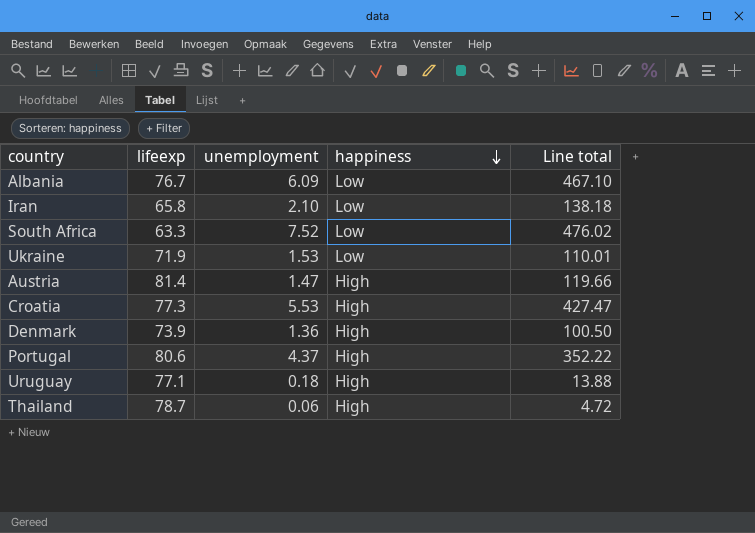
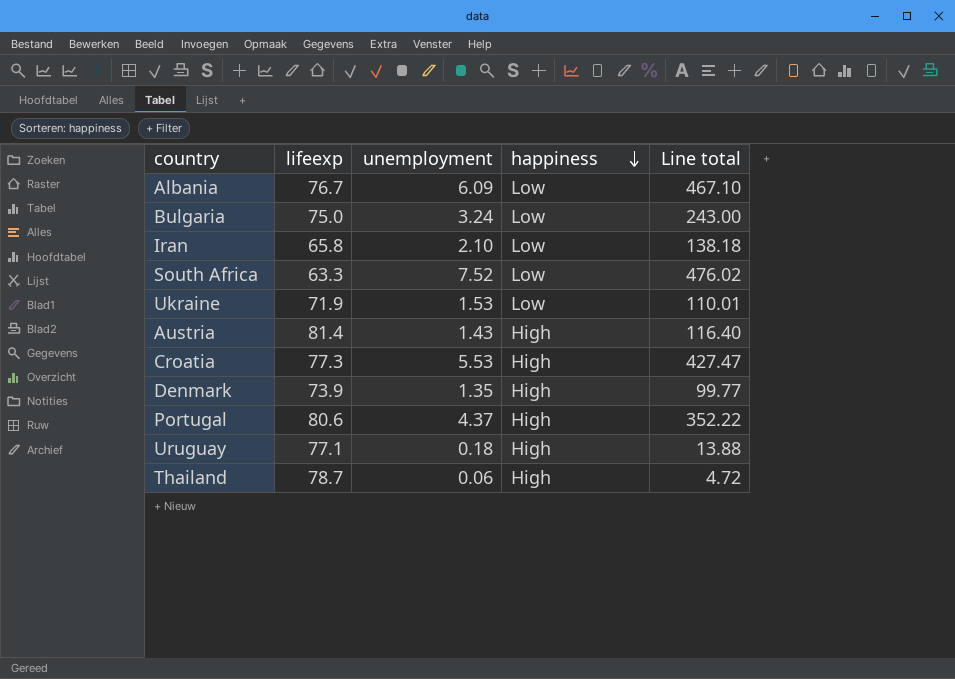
row Bulgaria: none -> 75.0 | 3.24 | Low | 243.00
Austria | unemployment: 1.47 -> 1.43
Austria | Line total: 119.66 -> 116.40
Denmark | unemployment: 1.36 -> 1.35
Denmark | Line total: 100.50 -> 99.77

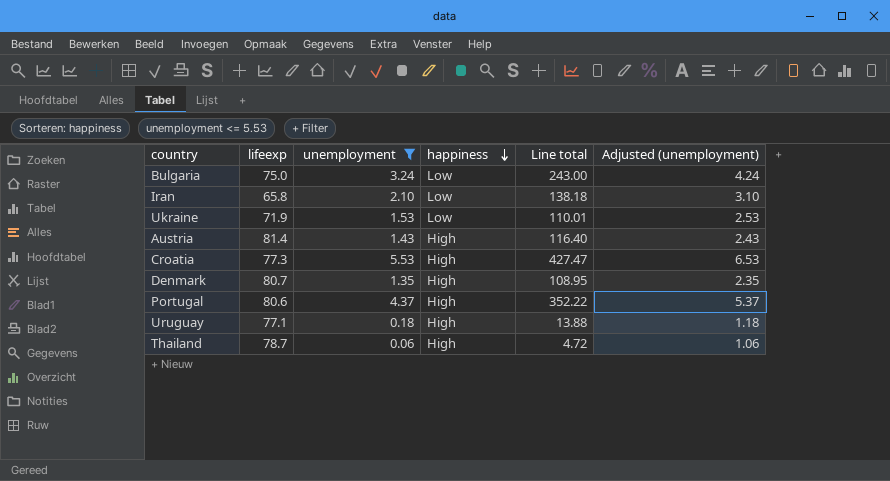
filter: none -> unemployment <= 5.53
column Adjusted (unemployment) | formula: none -> [unemployment] + 1
Denmark | lifeexp: 73.9 -> 80.7
Denmark | Line total: 99.77 -> 108.95

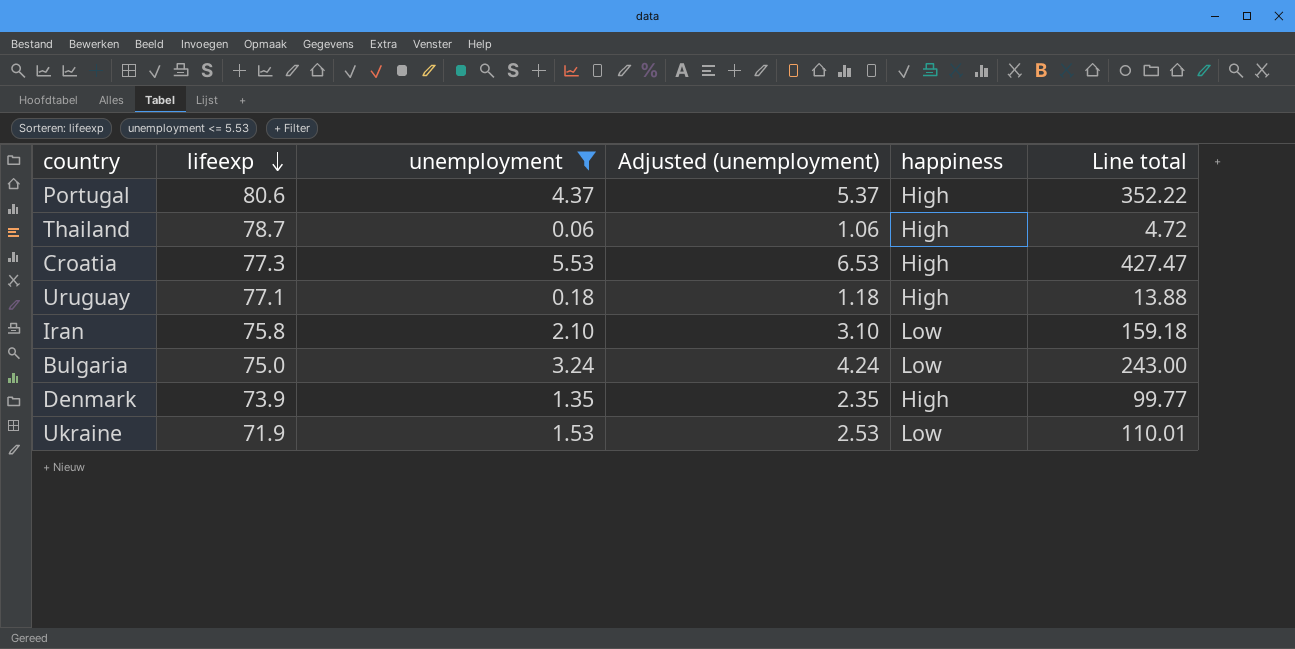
row order: happiness descending -> lifeexp descending
column Adjusted (unemployment) | position: 6 -> 4
row Austria: 81.4 | 1.43 | High | 116.40 | 2.43 -> none
Iran | lifeexp: 65.8 -> 75.8
Iran | Line total: 138.18 -> 159.18
Denmark | lifeexp: 80.7 -> 73.9
Denmark | Line total: 108.95 -> 99.77

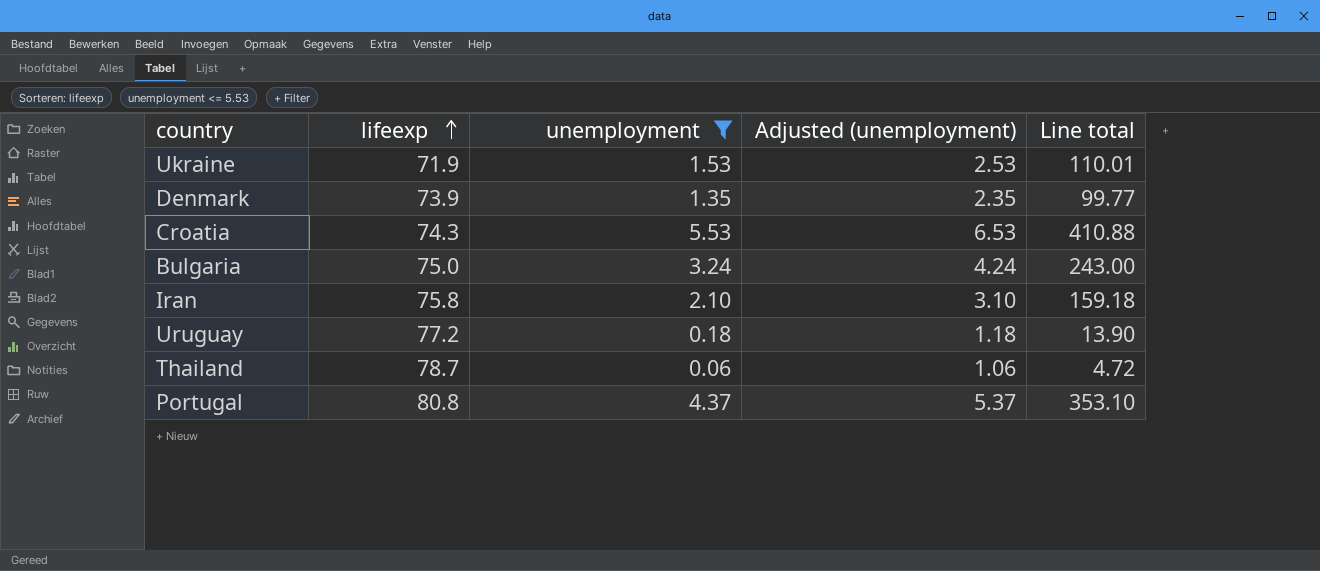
row order: lifeexp descending -> lifeexp ascending
column happiness | position: 5 -> none
Croatia | lifeexp: 77.3 -> 74.3
Croatia | Line total: 427.47 -> 410.88
Uruguay | lifeexp: 77.1 -> 77.2
Uruguay | Line total: 13.88 -> 13.90
Portugal | lifeexp: 80.6 -> 80.8
Portugal | Line total: 352.22 -> 353.10

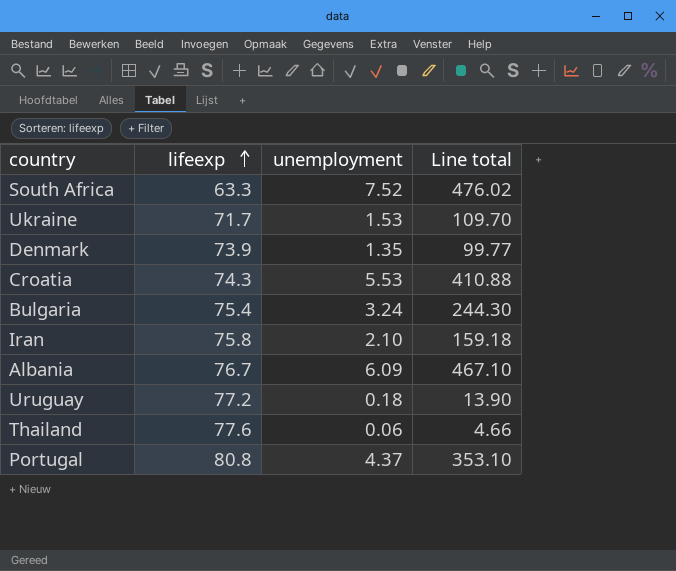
filter: unemployment <= 5.53 -> none
column Adjusted (unemployment) | formula: [unemployment] + 1 -> none
Ukraine | lifeexp: 71.9 -> 71.7
Ukraine | Line total: 110.01 -> 109.70
Bulgaria | lifeexp: 75.0 -> 75.4
Bulgaria | Line total: 243.00 -> 244.30
Thailand | lifeexp: 78.7 -> 77.6
Thailand | Line total: 4.72 -> 4.66

